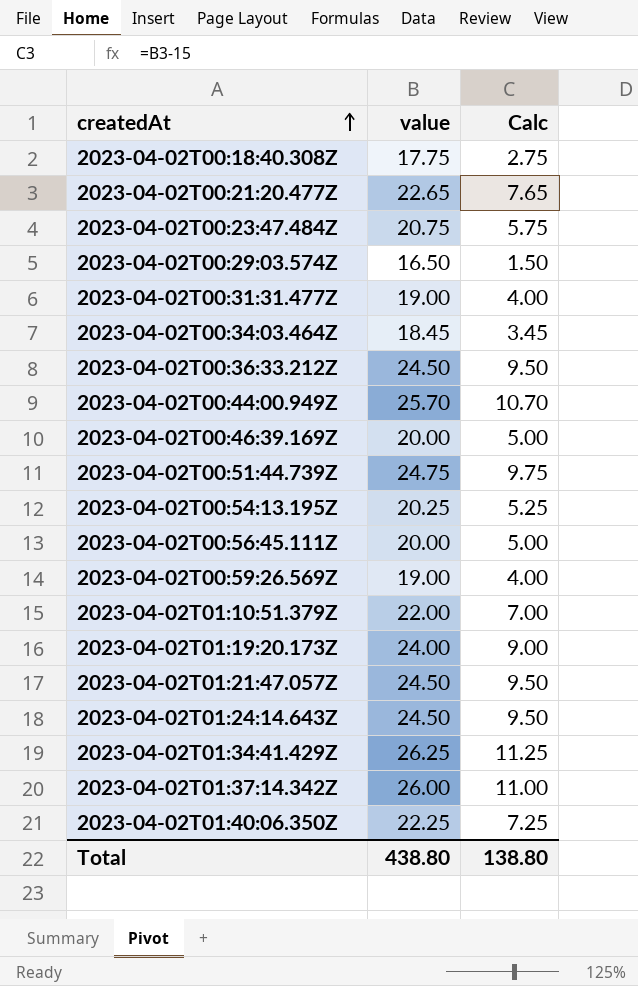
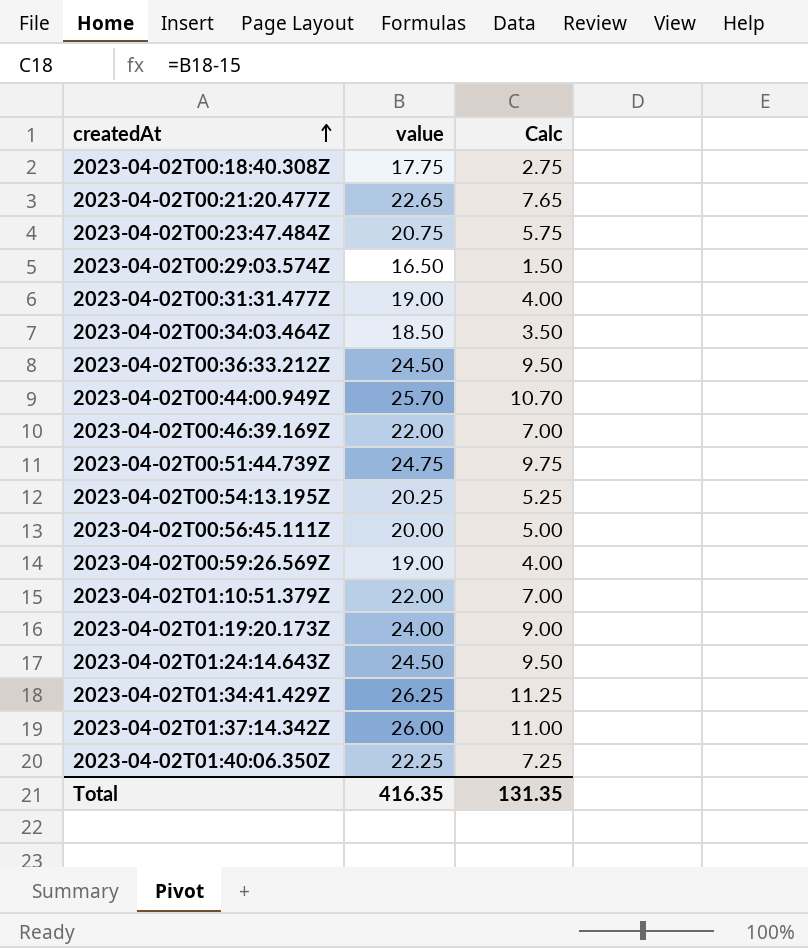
row 2023-04-02T01:21:47.057Z: 24.50 | 9.50 -> none
2023-04-02T00:34:03.464Z | value: 18.45 -> 18.50
2023-04-02T00:34:03.464Z | Calc: 3.45 -> 3.50
2023-04-02T00:46:39.169Z | value: 20.00 -> 22.00
2023-04-02T00:46:39.169Z | Calc: 5.00 -> 7.00
Total | value: 438.80 -> 416.35
Total | Calc: 138.80 -> 131.35

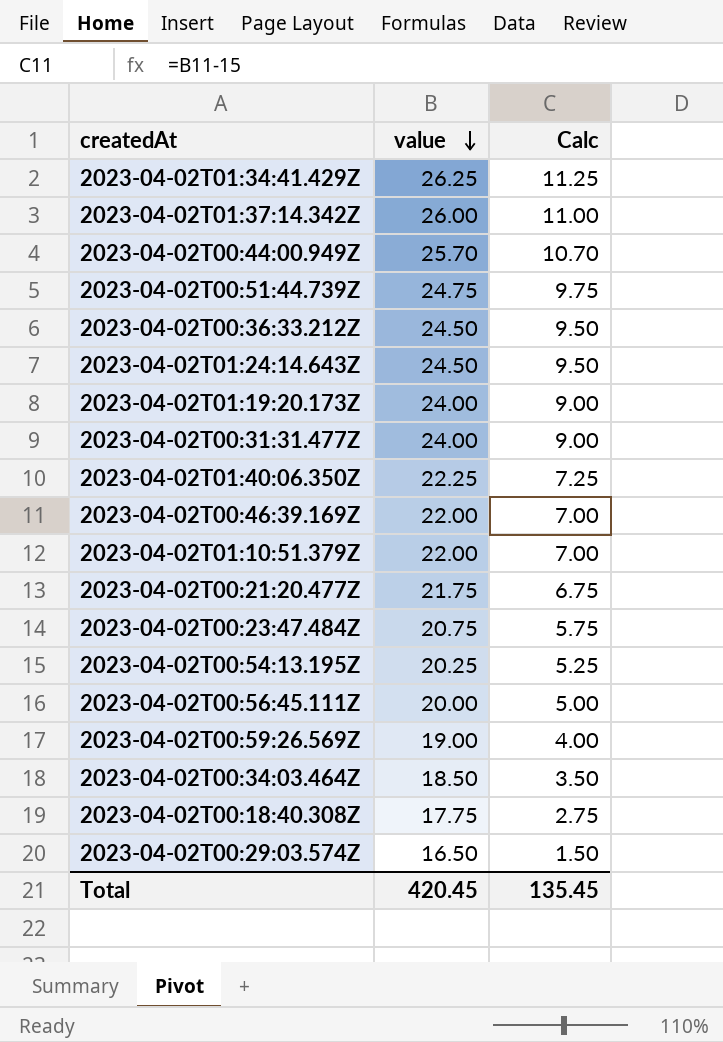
row order: createdAt ascending -> value descending
2023-04-02T00:31:31.477Z | value: 19.00 -> 24.00
2023-04-02T00:31:31.477Z | Calc: 4.00 -> 9.00
2023-04-02T00:21:20.477Z | value: 22.65 -> 21.75
2023-04-02T00:21:20.477Z | Calc: 7.65 -> 6.75
Total | value: 416.35 -> 420.45
Total | Calc: 131.35 -> 135.45

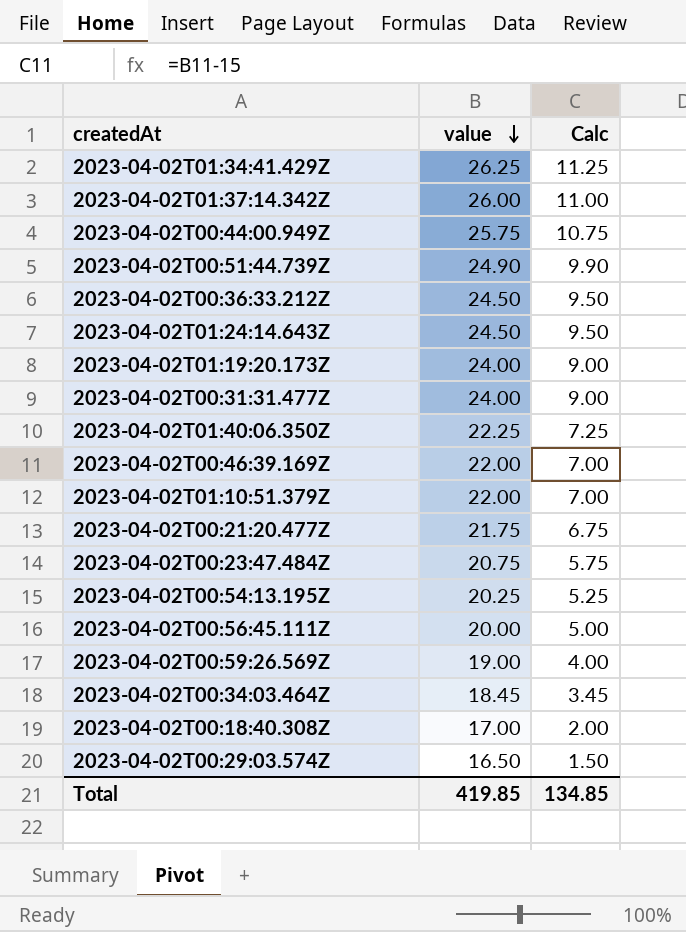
2023-04-02T00:44:00.949Z | value: 25.70 -> 25.75
2023-04-02T00:44:00.949Z | Calc: 10.70 -> 10.75
2023-04-02T00:51:44.739Z | value: 24.75 -> 24.90
2023-04-02T00:51:44.739Z | Calc: 9.75 -> 9.90
2023-04-02T00:34:03.464Z | value: 18.50 -> 18.45
2023-04-02T00:34:03.464Z | Calc: 3.50 -> 3.45
2023-04-02T00:18:40.308Z | value: 17.75 -> 17.00
2023-04-02T00:18:40.308Z | Calc: 2.75 -> 2.00
Total | value: 420.45 -> 419.85
Total | Calc: 135.45 -> 134.85

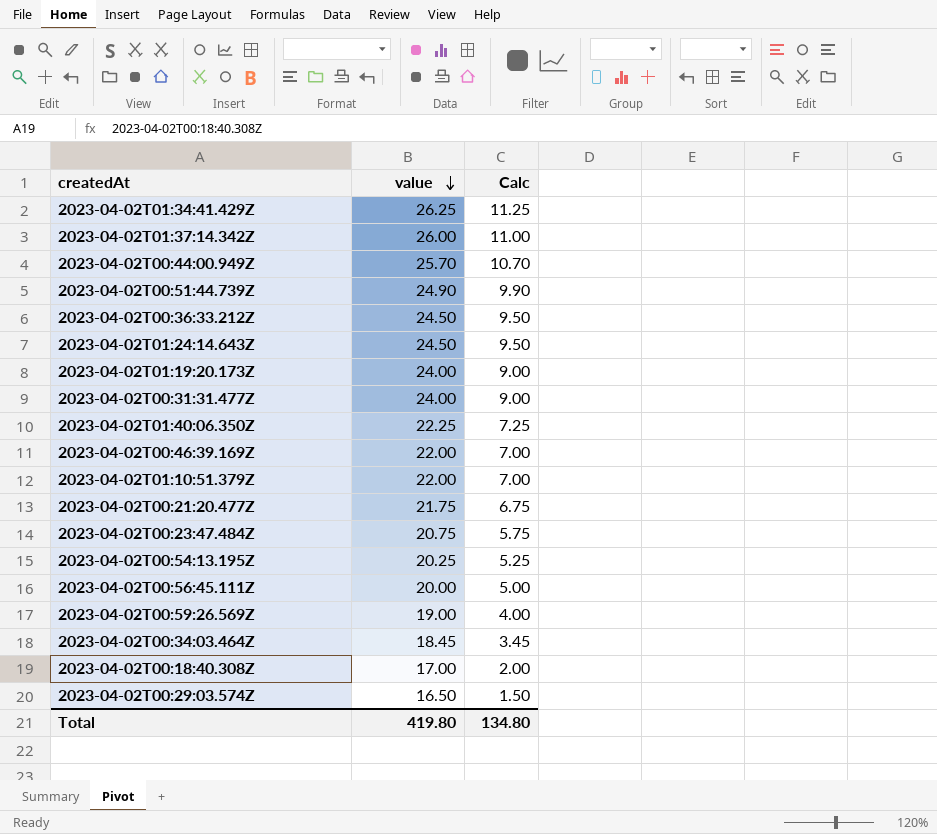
2023-04-02T00:44:00.949Z | value: 25.75 -> 25.70
2023-04-02T00:44:00.949Z | Calc: 10.75 -> 10.70
Total | value: 419.85 -> 419.80
Total | Calc: 134.85 -> 134.80

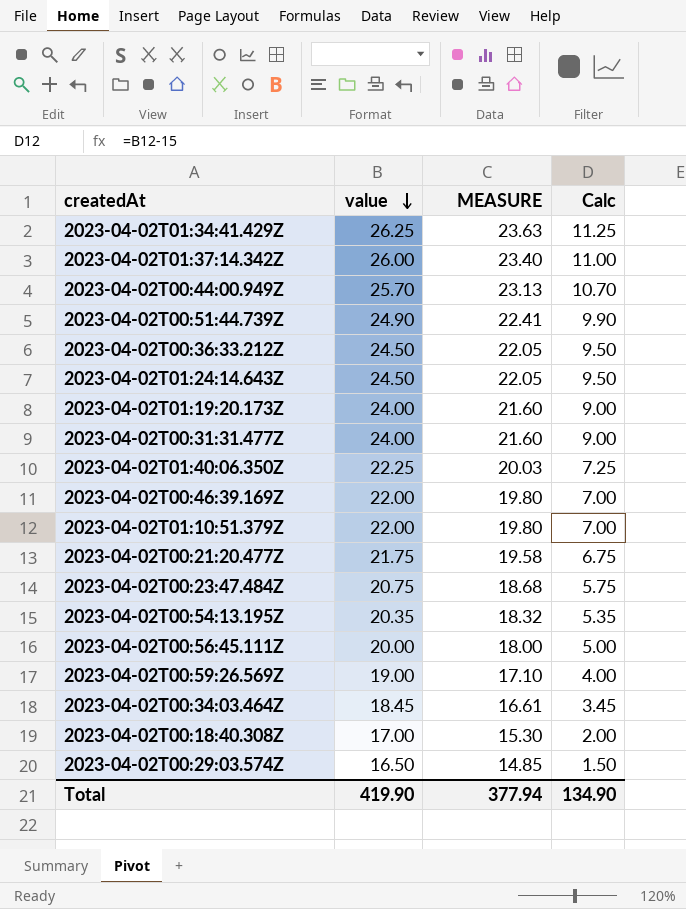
column MEASURE | formula: none -> [value] * 0.9
2023-04-02T00:54:13.195Z | value: 20.25 -> 20.35
2023-04-02T00:54:13.195Z | Calc: 5.25 -> 5.35
Total | value: 419.80 -> 419.90
Total | Calc: 134.80 -> 134.90

